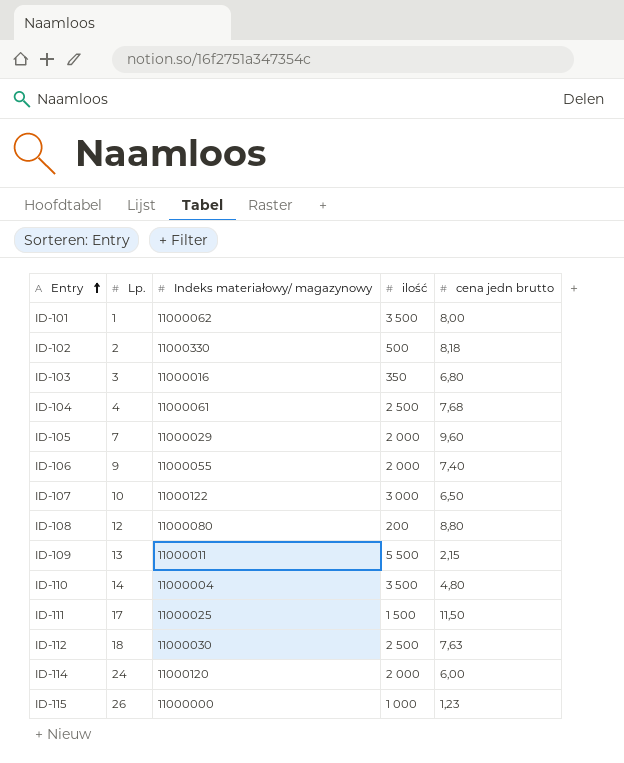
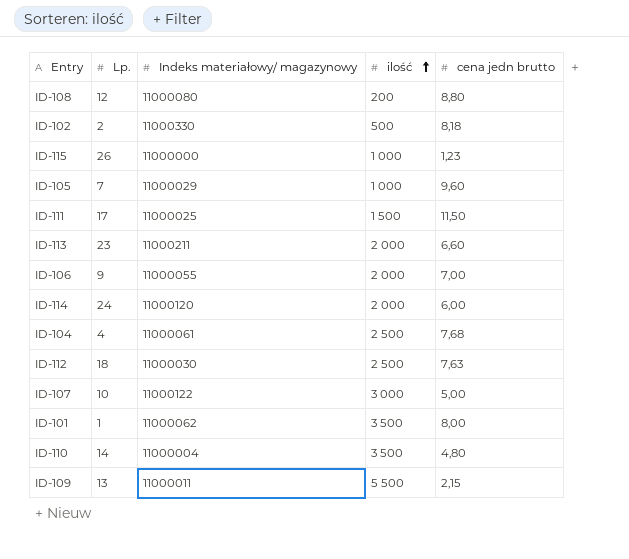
row order: Entry ascending -> ilość ascending
row ID-103: 3 | 11000016 | 350 | 6,80 -> none
ID-105 | ilość: 2 000 -> 1 000
row ID-113: none -> 23 | 11000211 | 2 000 | 6,60
ID-106 | cena jedn brutto: 7,40 -> 7,00
ID-107 | cena jedn brutto: 6,50 -> 5,00

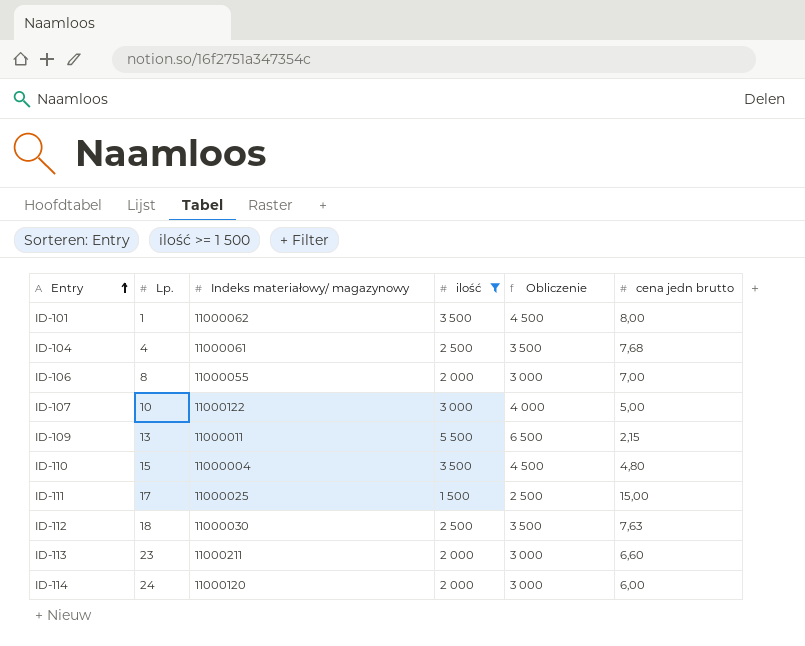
filter: none -> ilość >= 1 500
row order: ilość ascending -> Entry ascending
column Obliczenie | formula: none -> [ilość] + 1000
ID-106 | Lp.: 9 -> 8
ID-110 | Lp.: 14 -> 15
ID-111 | cena jedn brutto: 11,50 -> 15,00

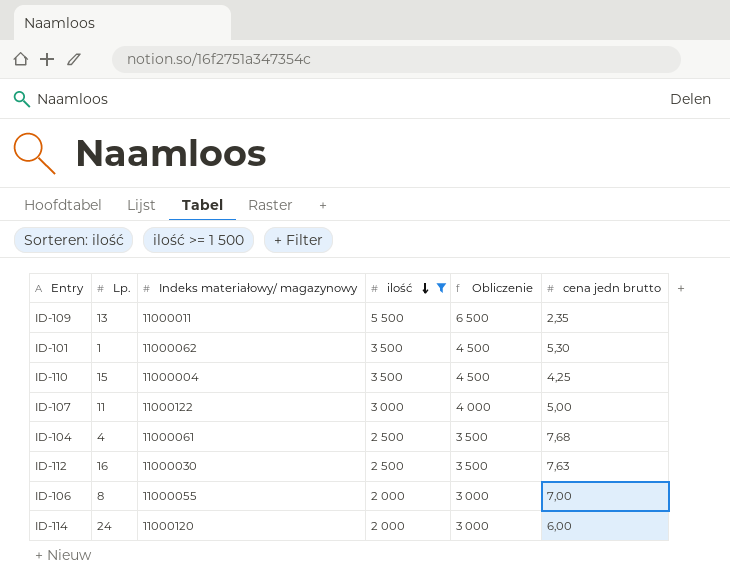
row order: Entry ascending -> ilość descending
row ID-111: 17 | 11000025 | 1 500 | 2 500 | 15,00 -> none
row ID-113: 23 | 11000211 | 2 000 | 3 000 | 6,60 -> none
ID-109 | cena jedn brutto: 2,15 -> 2,35
ID-101 | cena jedn brutto: 8,00 -> 5,30
ID-110 | cena jedn brutto: 4,80 -> 4,25
ID-107 | Lp.: 10 -> 11
ID-112 | Lp.: 18 -> 16

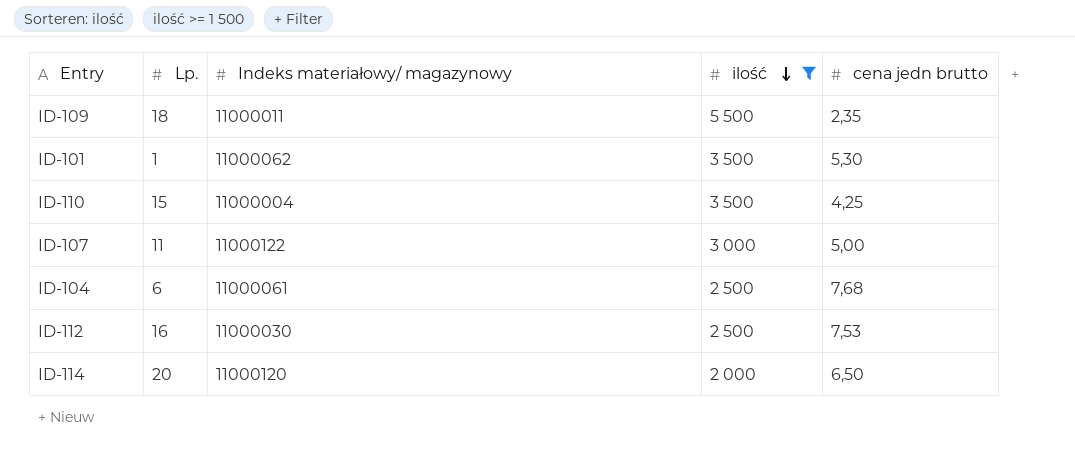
column Obliczenie | formula: [ilość] + 1000 -> none
row ID-106: 8 | 11000055 | 2 000 | 3 000 | 7,00 -> none
ID-109 | Lp.: 13 -> 18
ID-104 | Lp.: 4 -> 6
ID-112 | cena jedn brutto: 7,63 -> 7,53
ID-114 | Lp.: 24 -> 20
ID-114 | cena jedn brutto: 6,00 -> 6,50

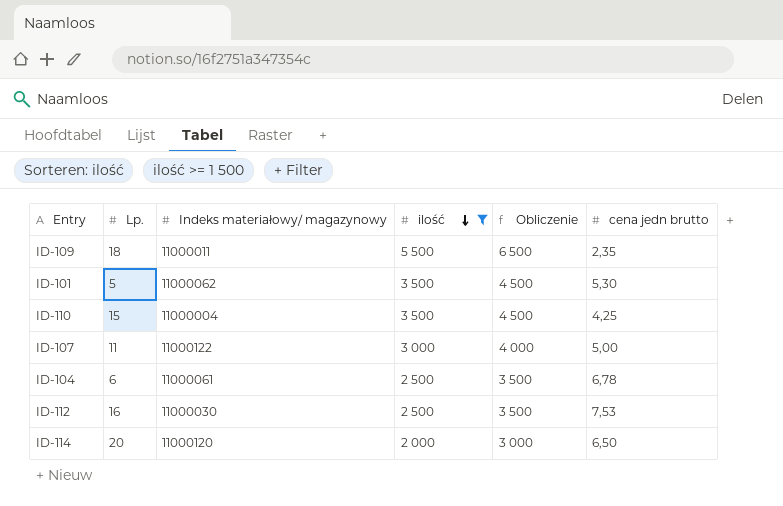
column Obliczenie | formula: none -> [ilość] + 1000
ID-101 | Lp.: 1 -> 5
ID-104 | cena jedn brutto: 7,68 -> 6,78

